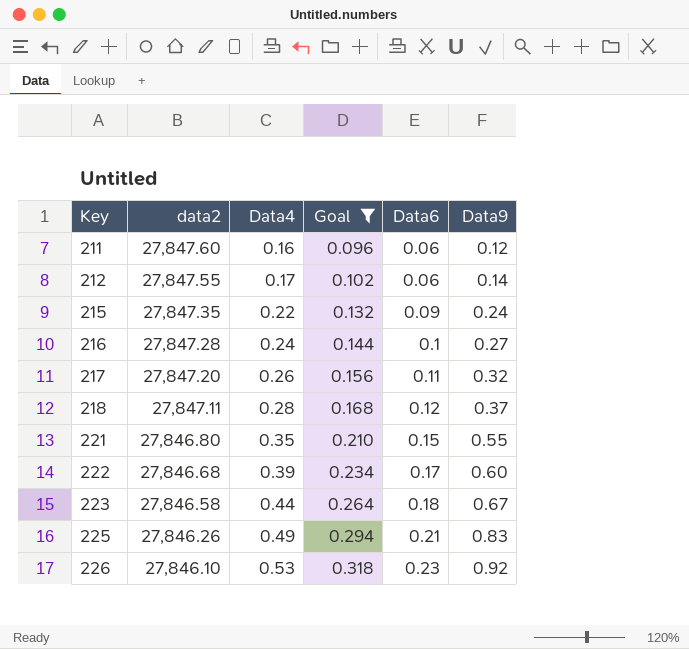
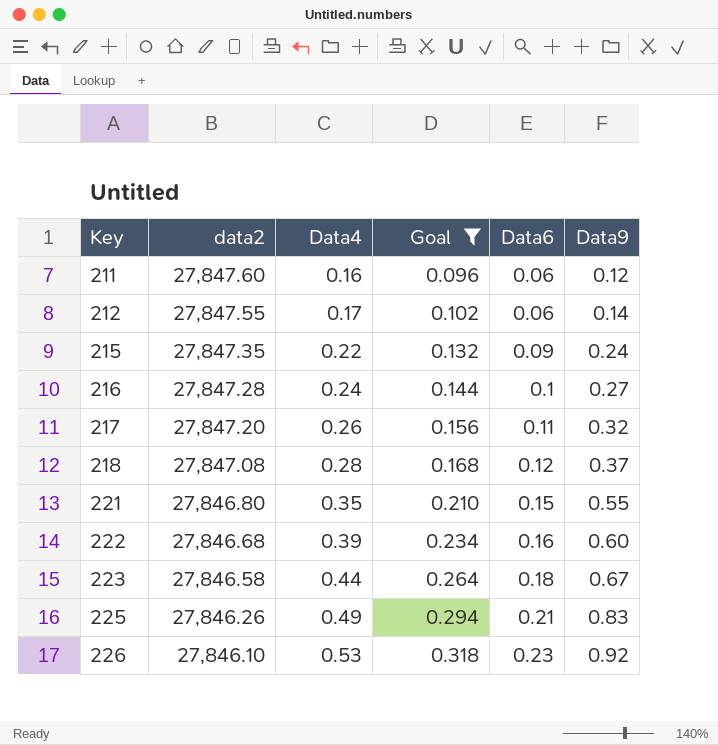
218 | data2: 27,847.11 -> 27,847.08
222 | Data6: 0.17 -> 0.16

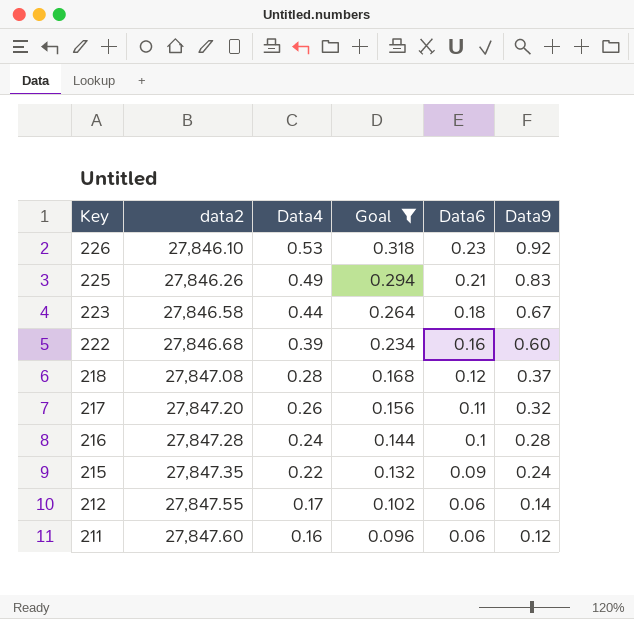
row order: Key ascending -> Key descending
row 221: 27,846.80 | 0.35 | 0.210 | 0.15 | 0.55 -> none
216 | Data9: 0.27 -> 0.28

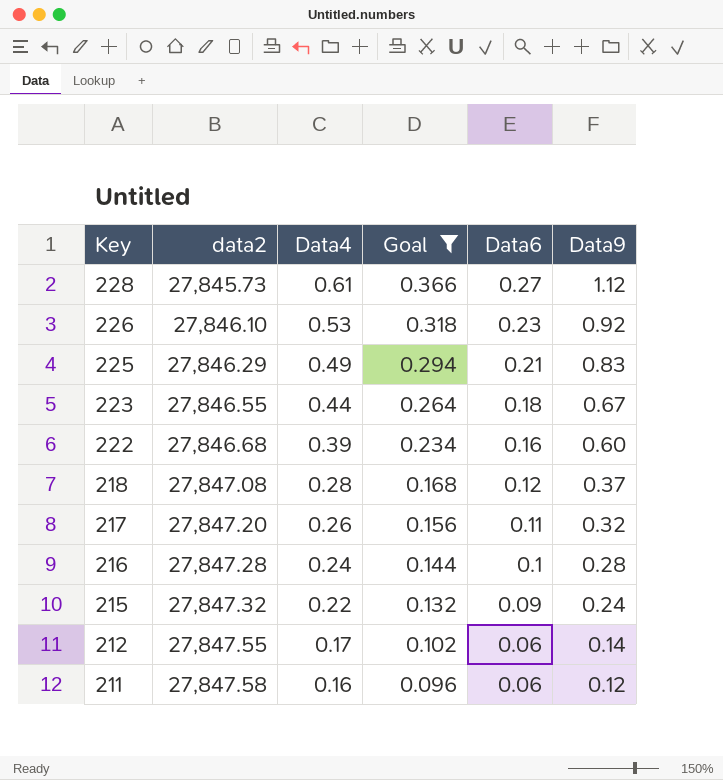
row 228: none -> 27,845.73 | 0.61 | 0.366 | 0.27 | 1.12
225 | data2: 27,846.26 -> 27,846.29
223 | data2: 27,846.58 -> 27,846.55
215 | data2: 27,847.35 -> 27,847.32
211 | data2: 27,847.60 -> 27,847.58

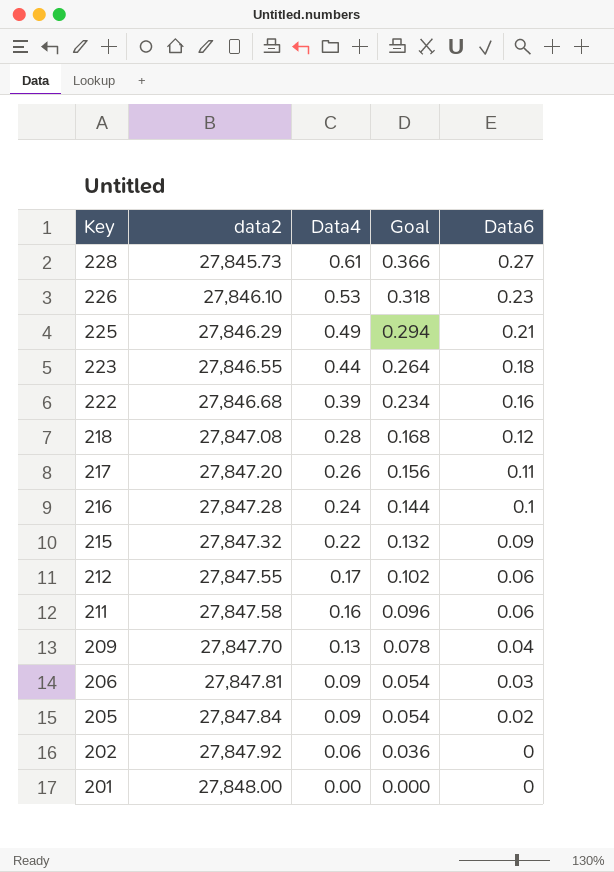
filter: Goal >= 0.096 -> none
column Data9 | position: 6 -> none

